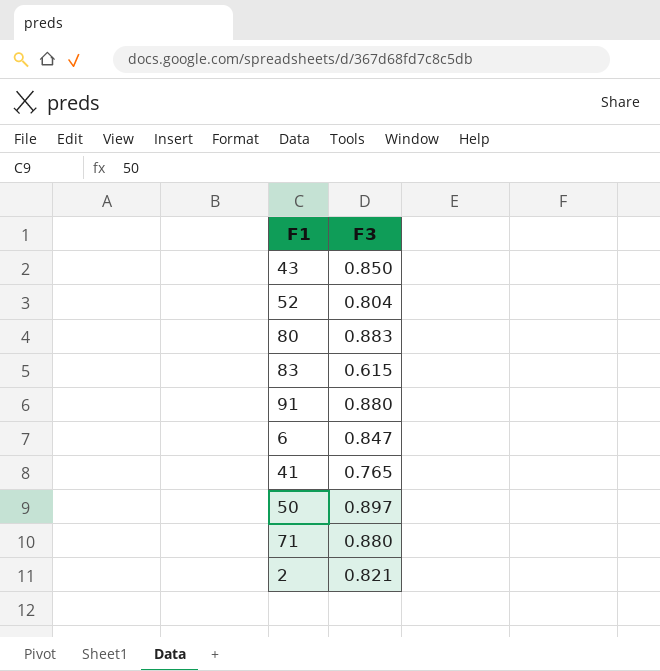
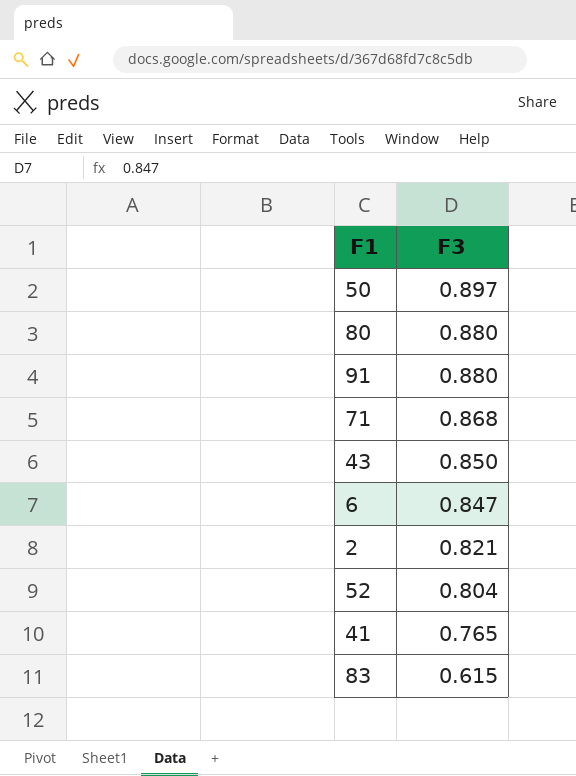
row order: none -> F3 descending
80 | F3: 0.883 -> 0.880
71 | F3: 0.880 -> 0.868

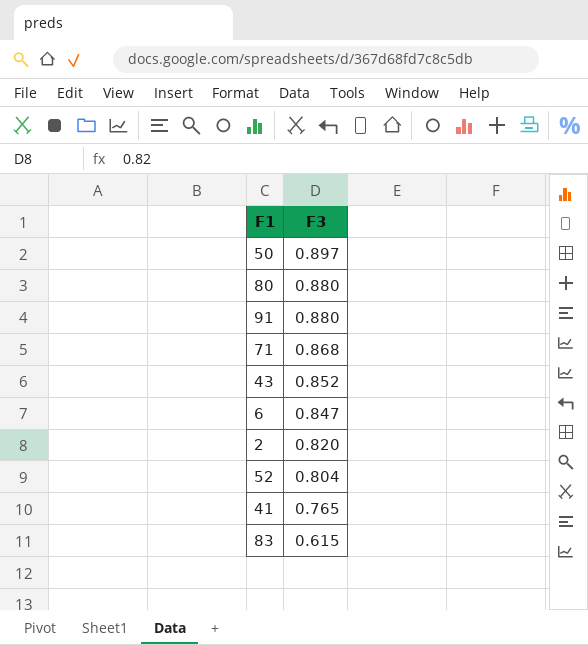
43 | F3: 0.850 -> 0.852
2 | F3: 0.821 -> 0.820

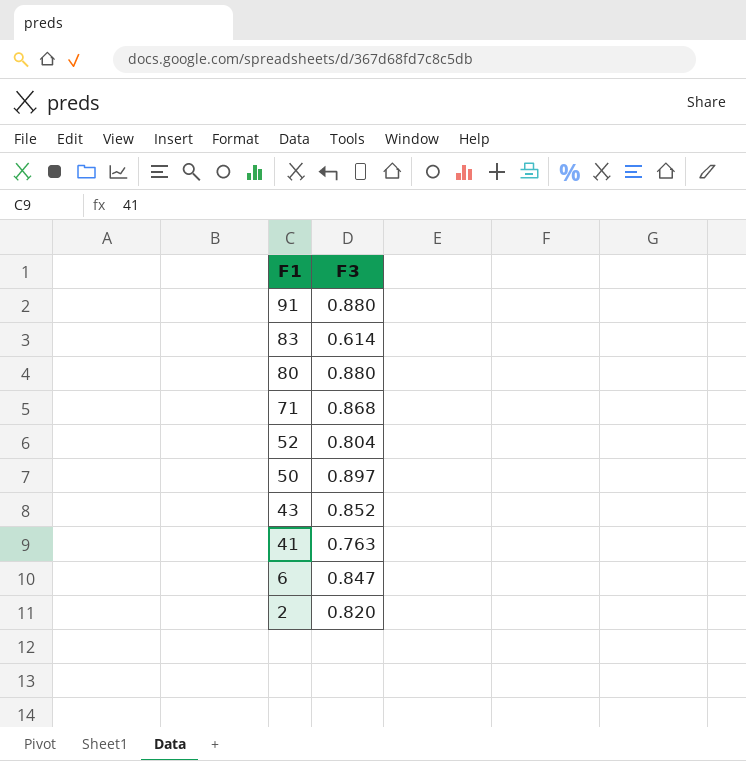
row order: F3 descending -> F1 descending
83 | F3: 0.615 -> 0.614
41 | F3: 0.765 -> 0.763

